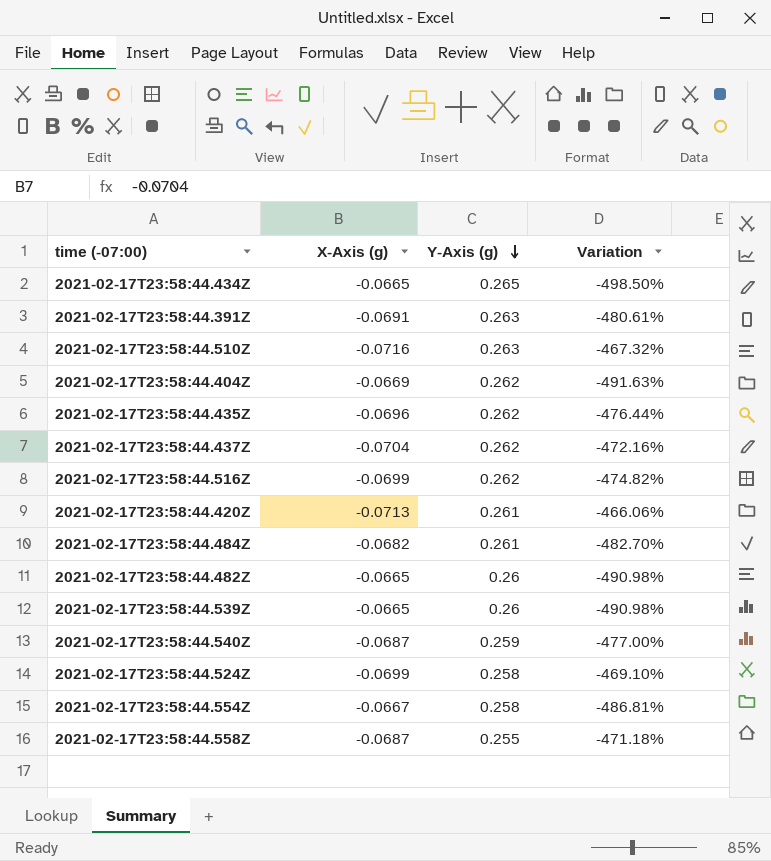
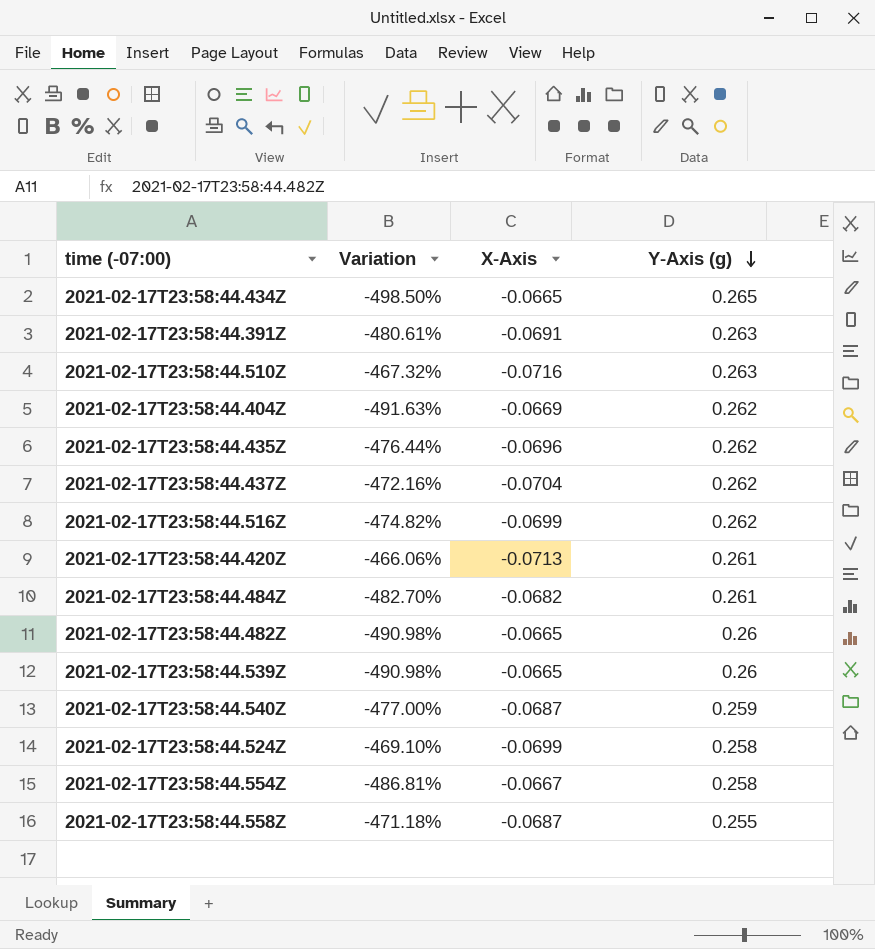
column Variation | position: 4 -> 2
column name: X-Axis (g) -> X-Axis

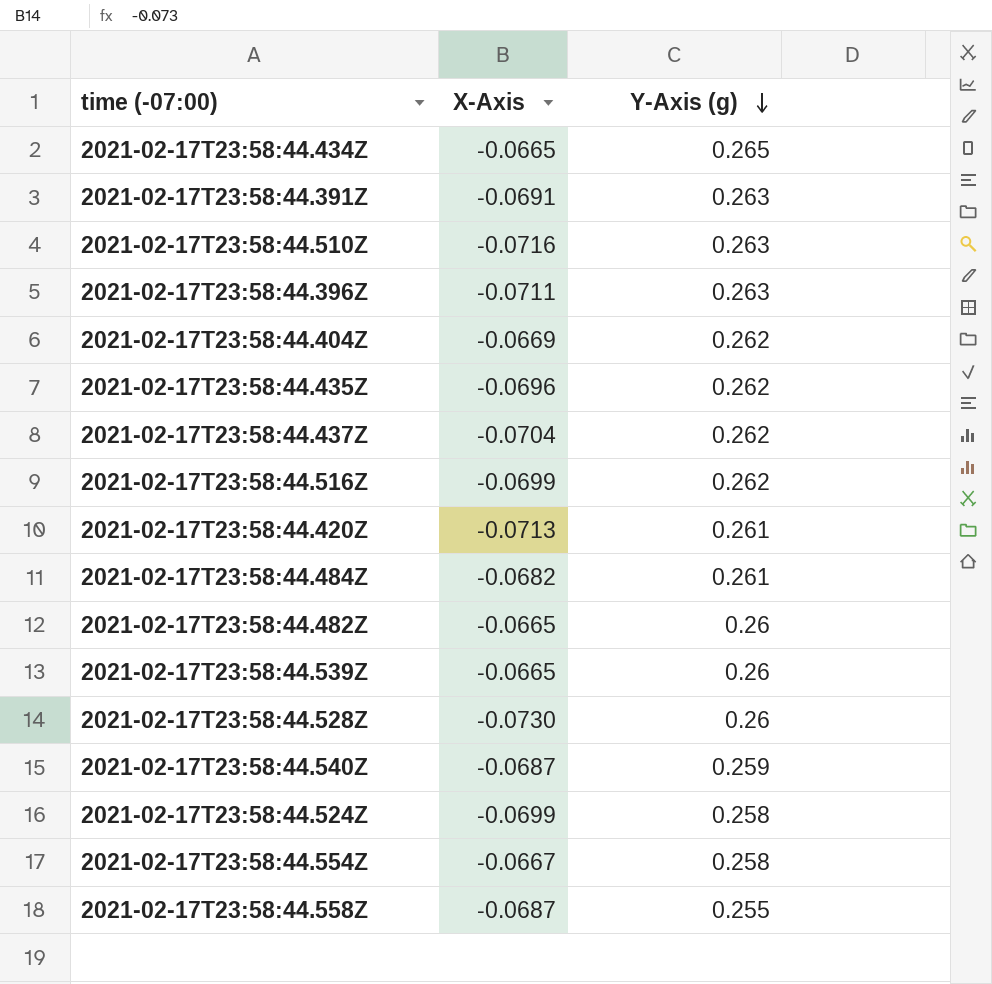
column Variation | formula: ([Y-Axis (g)] - [X-Axis]) / [X-Axis] -> none
row 2021-02-17T23:58:44.396Z: none -> -0.0711 | 0.263
row 2021-02-17T23:58:44.528Z: none -> -0.0730 | 0.26

